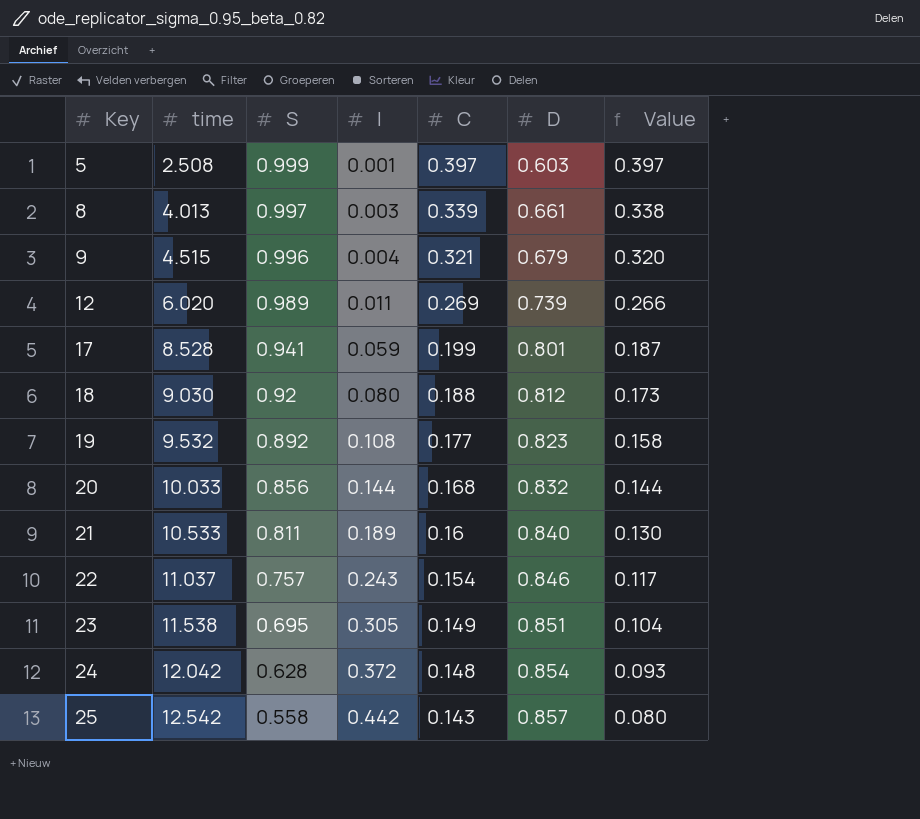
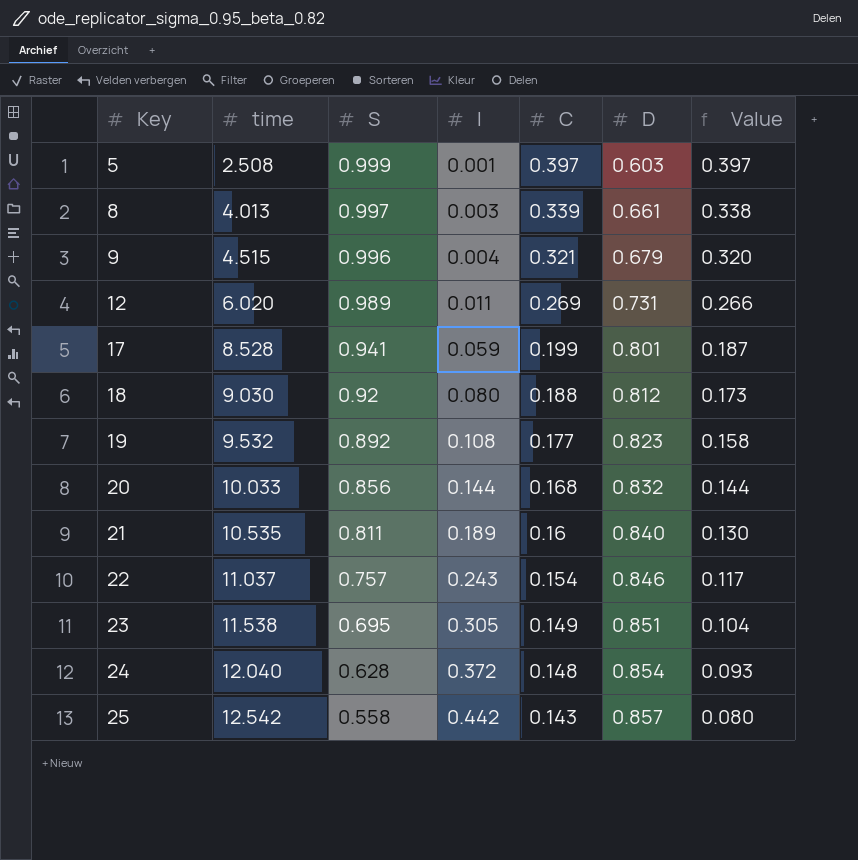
12 | D: 0.739 -> 0.731
21 | time: 10.533 -> 10.535
24 | time: 12.042 -> 12.040

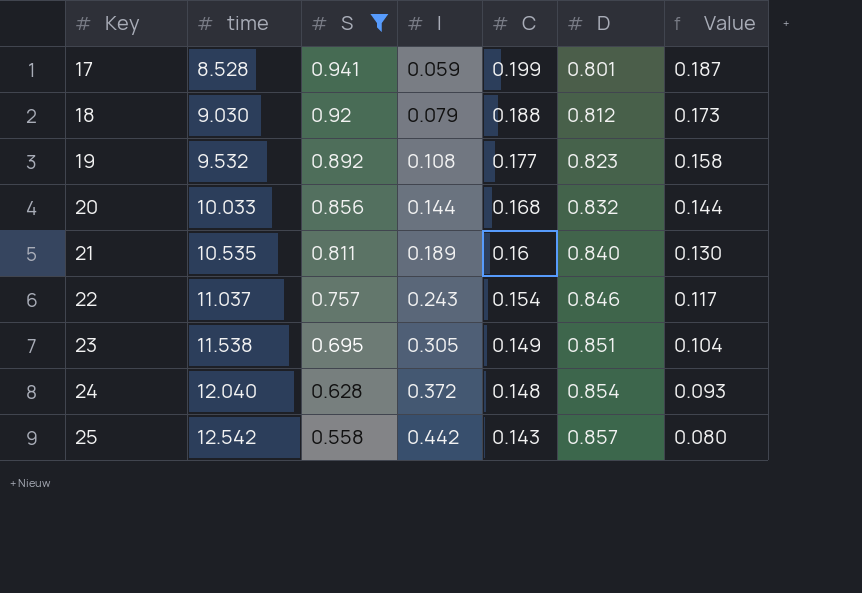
filter: none -> S <= 0.941
18 | I: 0.080 -> 0.079

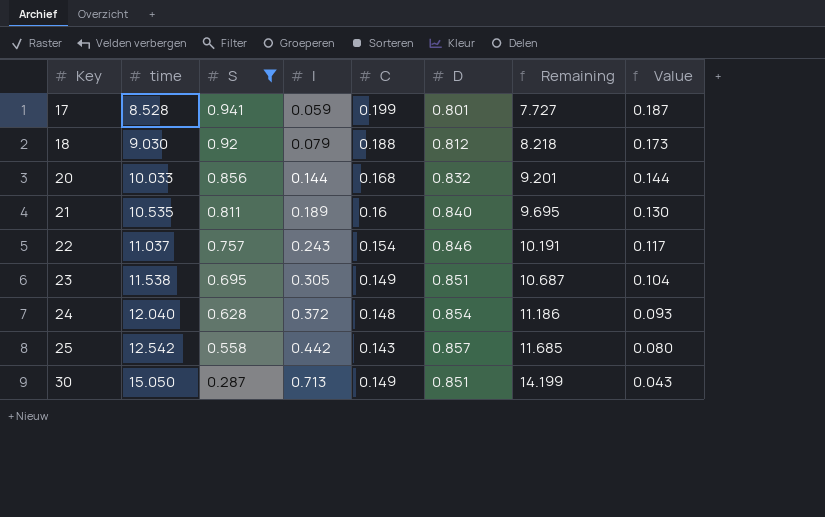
column Remaining | formula: none -> [time] - [D]
row 19: 9.532 | 0.892 | 0.108 | 0.177 | 0.823 | 0.158 -> none
row 30: none -> 15.050 | 0.287 | 0.713 | 0.149 | 0.851 | 14.199 | 0.043

